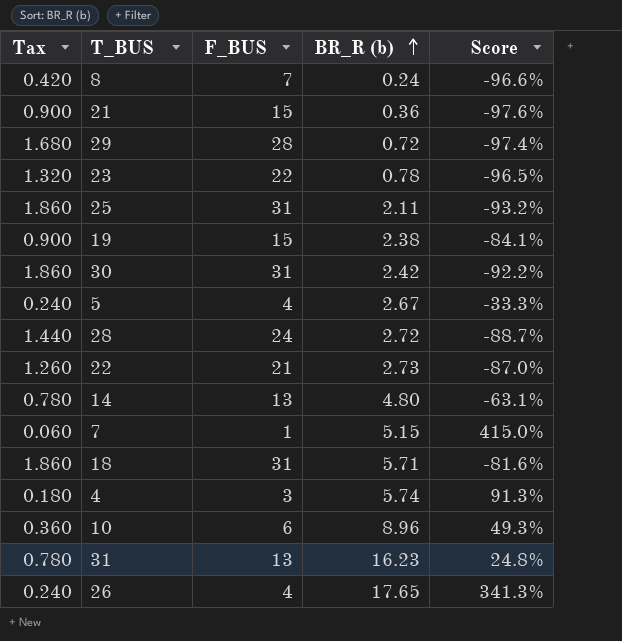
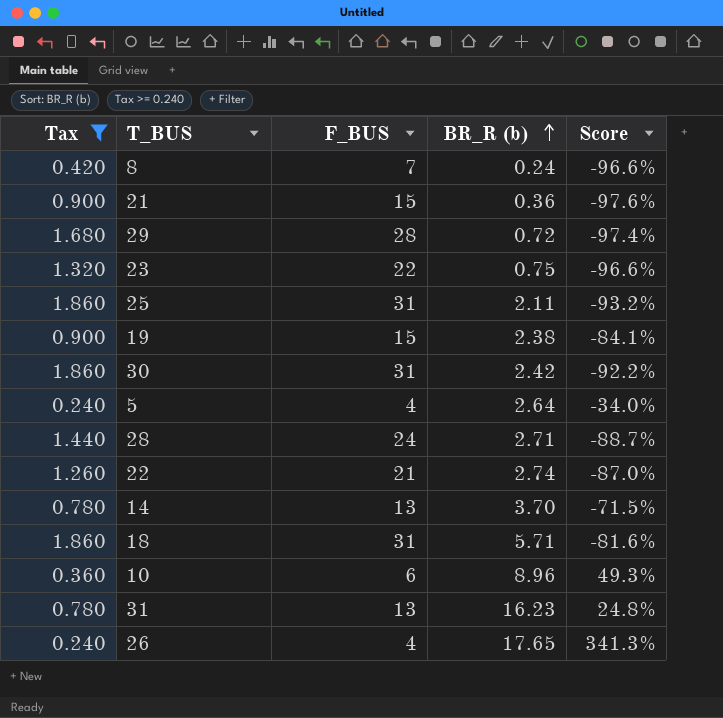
filter: none -> Tax >= 0.240
23 | BR_R (b): 0.78 -> 0.75
23 | Score: -96.5% -> -96.6%
5 | BR_R (b): 2.67 -> 2.64
5 | Score: -33.3% -> -34.0%
28 | BR_R (b): 2.72 -> 2.71
22 | BR_R (b): 2.73 -> 2.74
14 | BR_R (b): 4.80 -> 3.70
14 | Score: -63.1% -> -71.5%

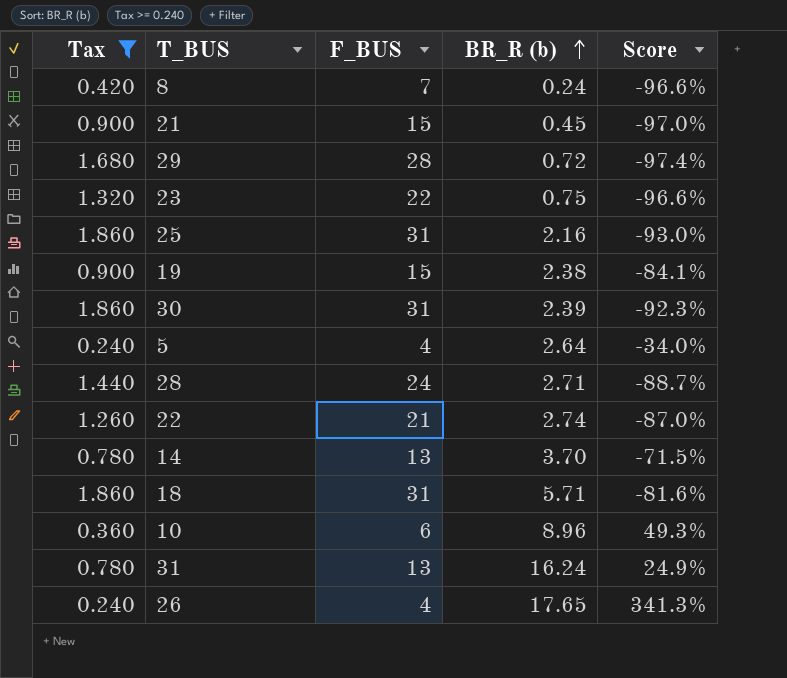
21 | BR_R (b): 0.36 -> 0.45
21 | Score: -97.6% -> -97.0%
25 | BR_R (b): 2.11 -> 2.16
25 | Score: -93.2% -> -93.0%
30 | BR_R (b): 2.42 -> 2.39
30 | Score: -92.2% -> -92.3%
31 | BR_R (b): 16.23 -> 16.24
31 | Score: 24.8% -> 24.9%

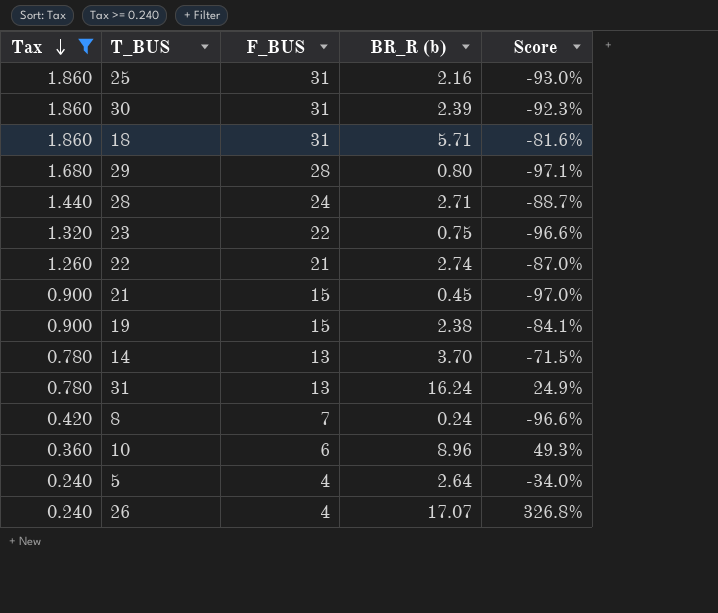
row order: BR_R (b) ascending -> Tax descending
29 | BR_R (b): 0.72 -> 0.80
29 | Score: -97.4% -> -97.1%
26 | BR_R (b): 17.65 -> 17.07
26 | Score: 341.3% -> 326.8%

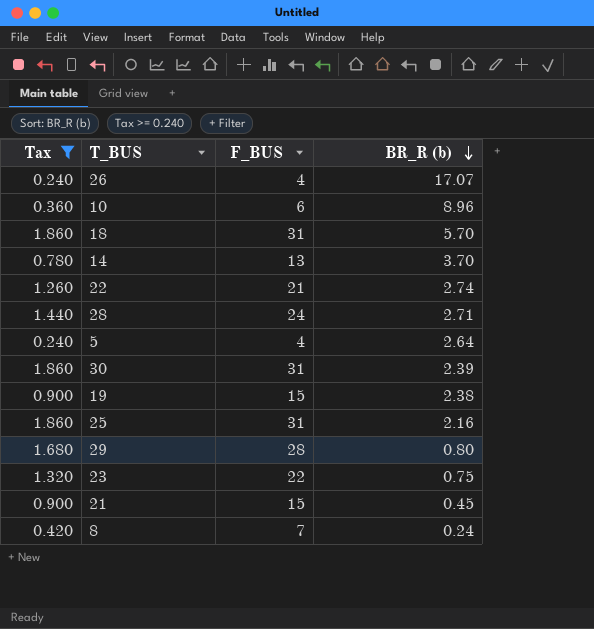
row order: Tax descending -> BR_R (b) descending
column Score | formula: ([BR_R (b)] - [F_BUS]) / [F_BUS] -> none
row 31: 0.780 | 13 | 16.24 | 24.9% -> none
18 | BR_R (b): 5.71 -> 5.70

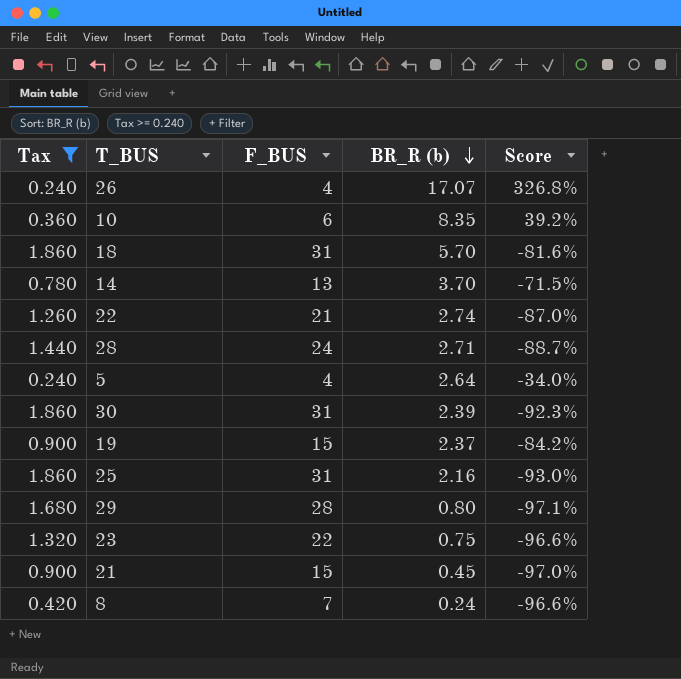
column Score | formula: none -> ([BR_R (b)] - [F_BUS]) / [F_BUS]
10 | BR_R (b): 8.96 -> 8.35
19 | BR_R (b): 2.38 -> 2.37

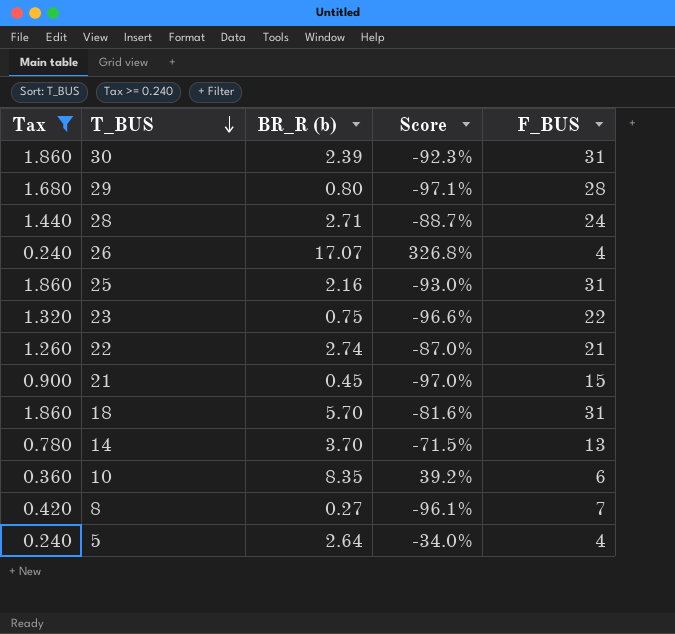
row order: BR_R (b) descending -> T_BUS descending
column F_BUS | position: 3 -> 5
row 19: 0.900 | 15 | 2.37 | -84.2% -> none
8 | BR_R (b): 0.24 -> 0.27
8 | Score: -96.6% -> -96.1%

